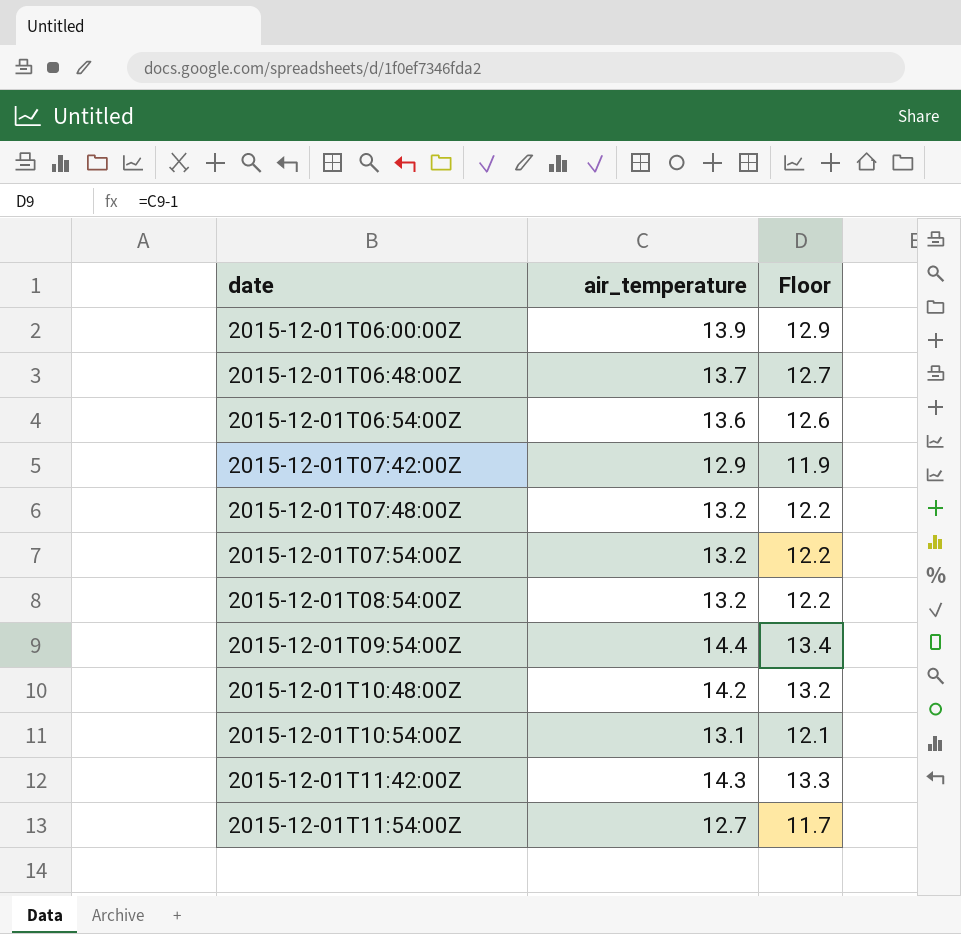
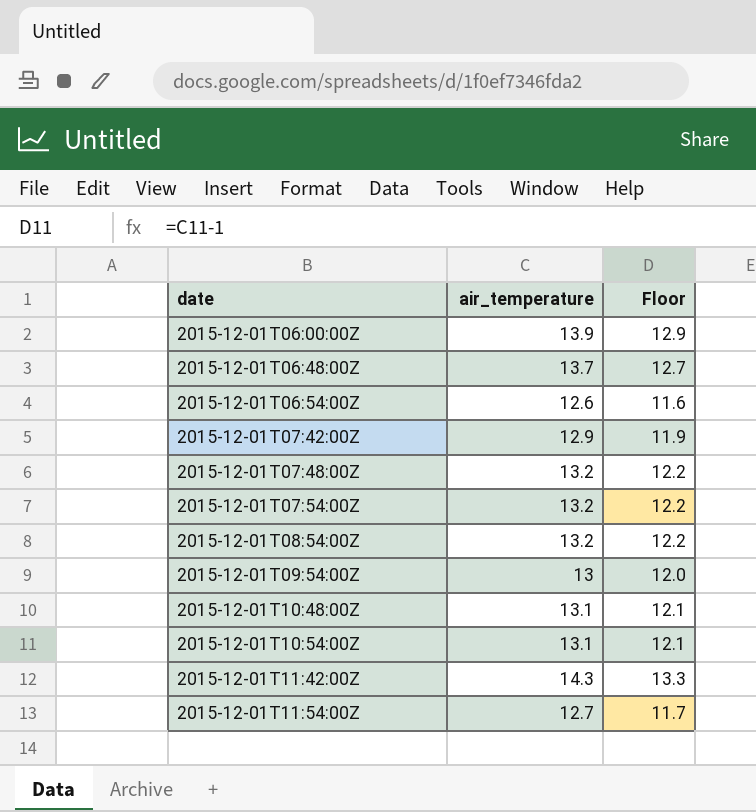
2015-12-01T06:54:00Z | air_temperature: 13.6 -> 12.6
2015-12-01T06:54:00Z | Floor: 12.6 -> 11.6
2015-12-01T09:54:00Z | air_temperature: 14.4 -> 13
2015-12-01T09:54:00Z | Floor: 13.4 -> 12.0
2015-12-01T10:48:00Z | air_temperature: 14.2 -> 13.1
2015-12-01T10:48:00Z | Floor: 13.2 -> 12.1

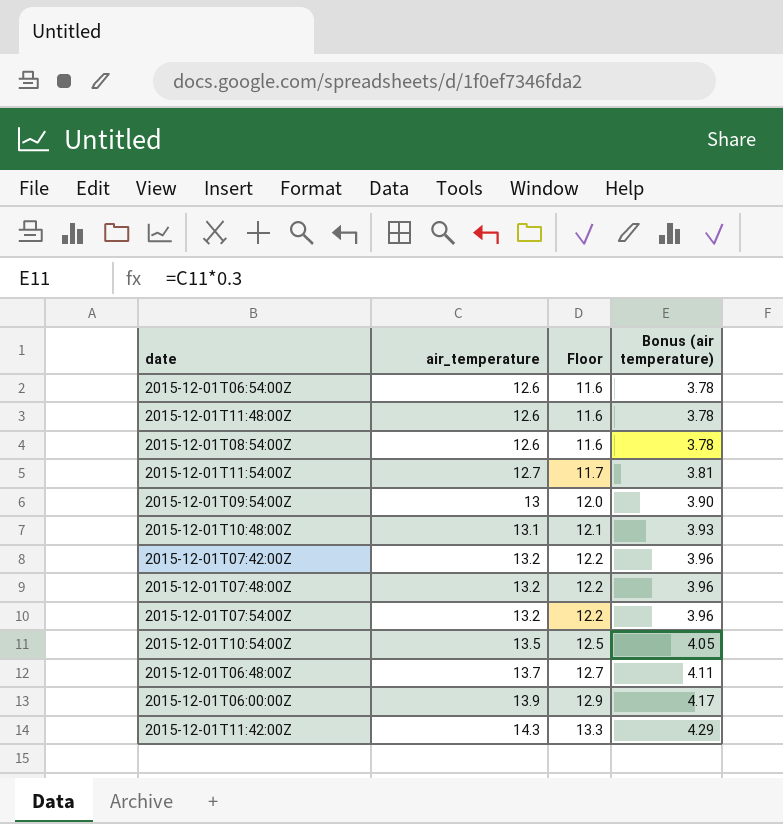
row order: date ascending -> air_temperature ascending
column Bonus (air temperature) | formula: none -> [air_temperature] * 0.3
row 2015-12-01T11:48:00Z: none -> 12.6 | 11.6 | 3.78
2015-12-01T08:54:00Z | air_temperature: 13.2 -> 12.6
2015-12-01T08:54:00Z | Floor: 12.2 -> 11.6
2015-12-01T07:42:00Z | air_temperature: 12.9 -> 13.2
2015-12-01T07:42:00Z | Floor: 11.9 -> 12.2
2015-12-01T10:54:00Z | air_temperature: 13.1 -> 13.5
2015-12-01T10:54:00Z | Floor: 12.1 -> 12.5

